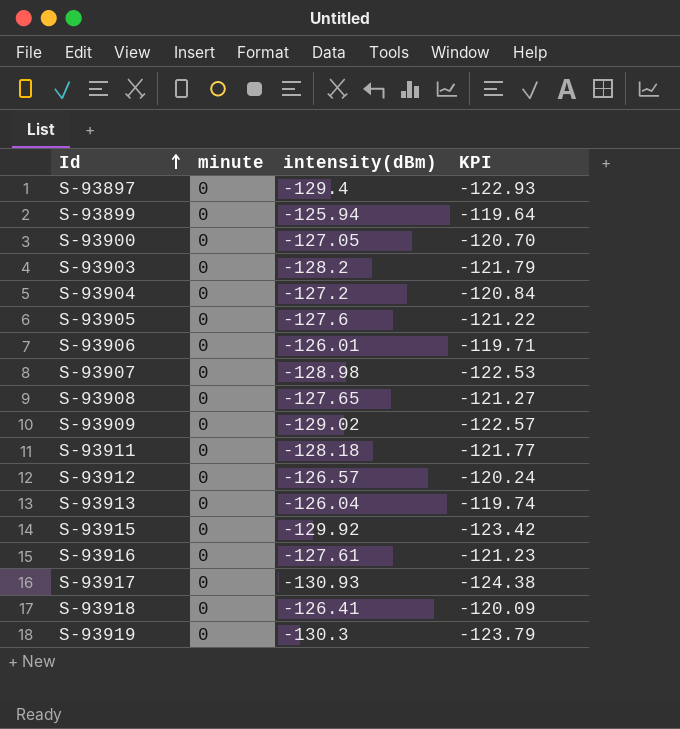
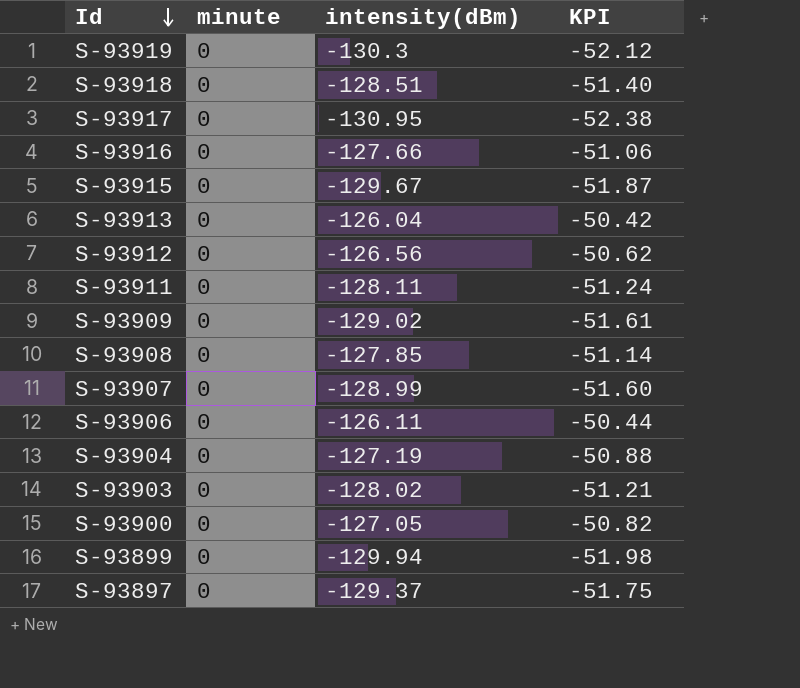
row order: Id ascending -> Id descending
column KPI | formula: [intensity(dBm)] * 0.95 -> [intensity(dBm)] * 0.4
row S-93905: 0 | -127.6 | -121.22 -> none
S-93918 | intensity(dBm): -126.41 -> -128.51
S-93917 | intensity(dBm): -130.93 -> -130.95
S-93916 | intensity(dBm): -127.61 -> -127.66
S-93915 | intensity(dBm): -129.92 -> -129.67
S-93912 | intensity(dBm): -126.57 -> -126.56
S-93911 | intensity(dBm): -128.18 -> -128.11
S-93908 | intensity(dBm): -127.65 -> -127.85
S-93907 | intensity(dBm): -128.98 -> -128.99
S-93906 | intensity(dBm): -126.01 -> -126.11
S-93904 | intensity(dBm): -127.2 -> -127.19
S-93903 | intensity(dBm): -128.2 -> -128.02
S-93899 | intensity(dBm): -125.94 -> -129.94
S-93897 | intensity(dBm): -129.4 -> -129.37

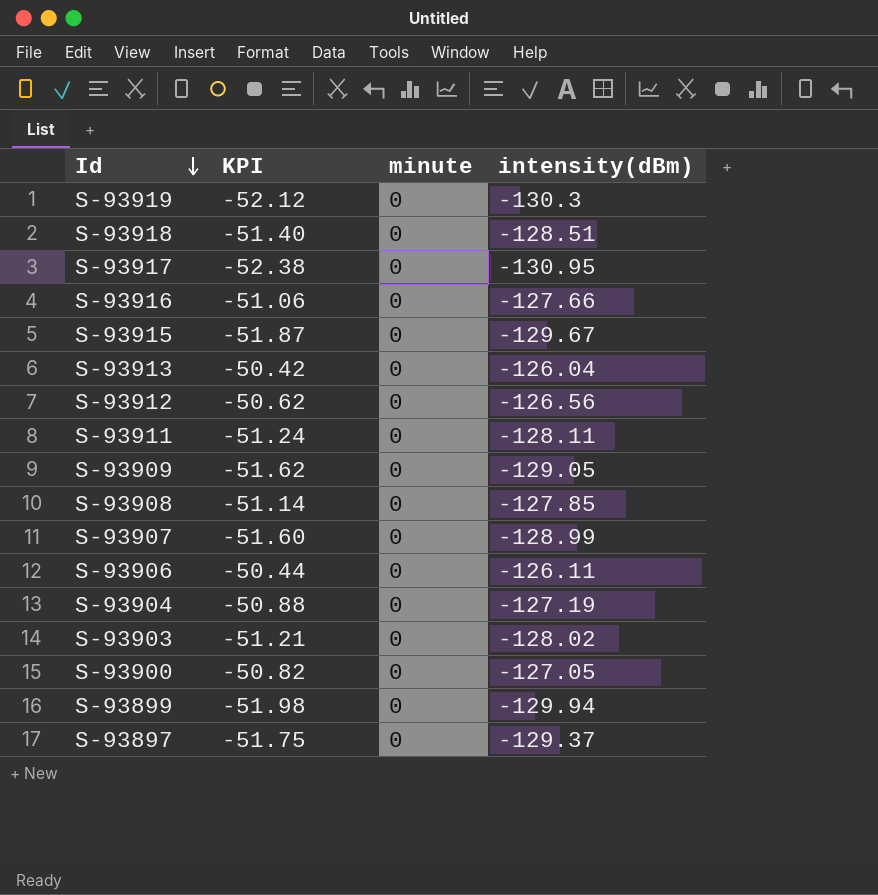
column KPI | position: 4 -> 2
S-93909 | KPI: -51.61 -> -51.62
S-93909 | intensity(dBm): -129.02 -> -129.05

